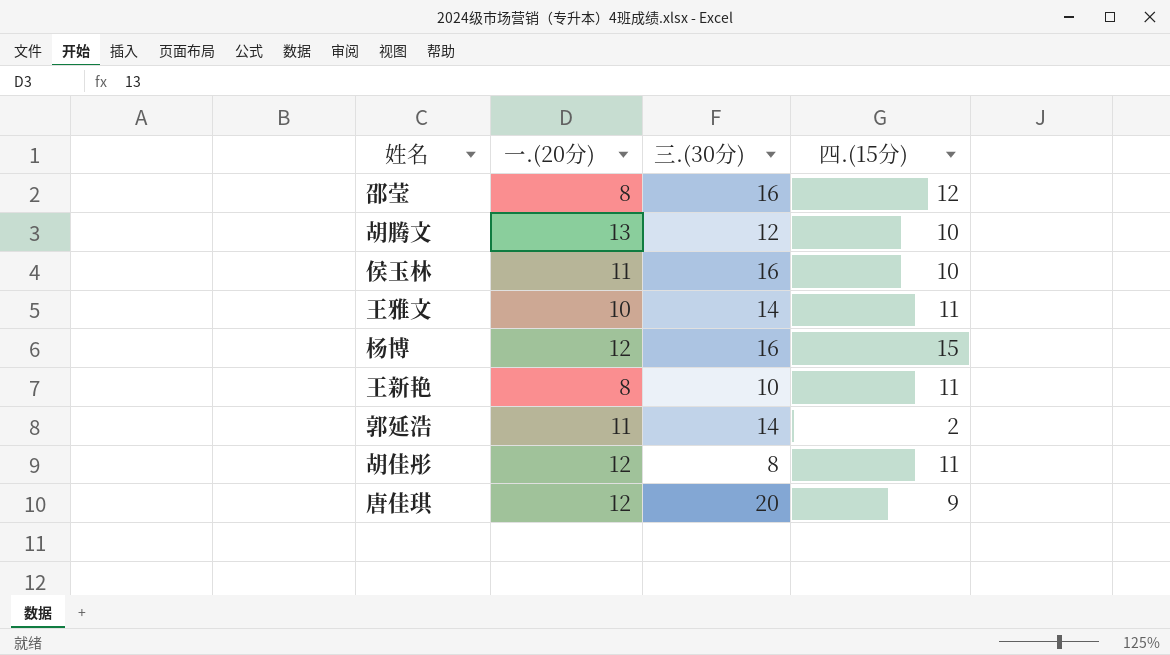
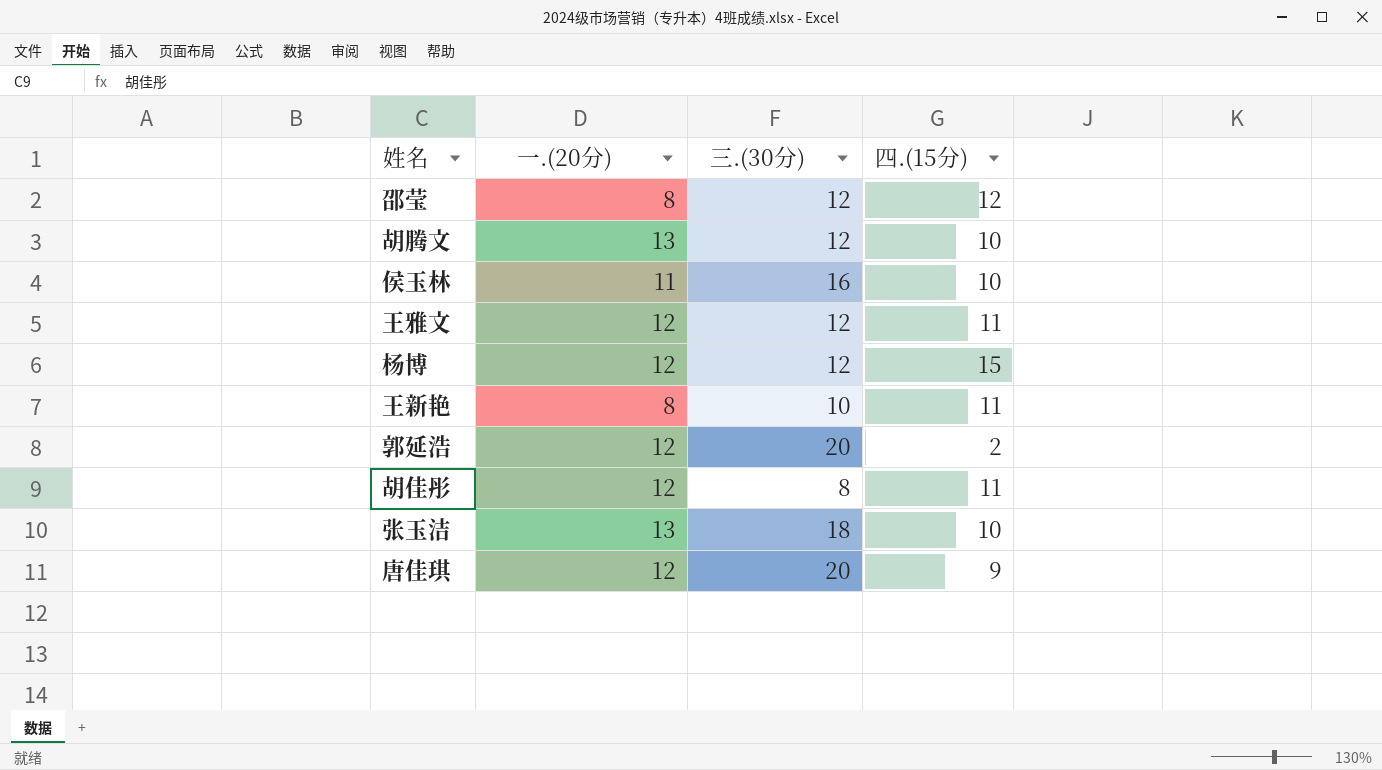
邵莹 | 三.(30分): 16 -> 12
王雅文 | 一.(20分): 10 -> 12
王雅文 | 三.(30分): 14 -> 12
杨博 | 三.(30分): 16 -> 12
郭延浩 | 一.(20分): 11 -> 12
郭延浩 | 三.(30分): 14 -> 20
row 张玉洁: none -> 13 | 18 | 10

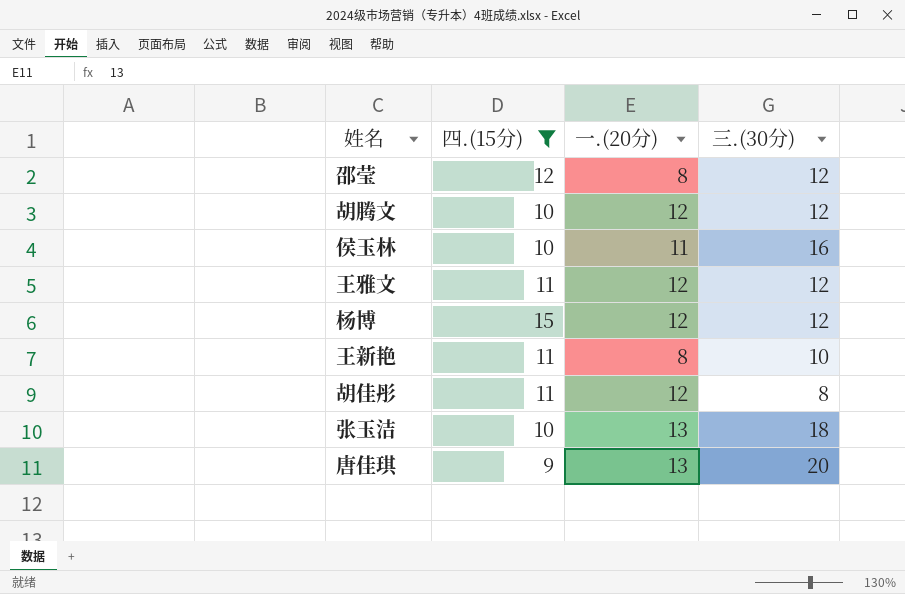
filter: none -> 四.(15分) != 2
column 四.(15分) | position: 4 -> 2
胡腾文 | 一.(20分): 13 -> 12
唐佳琪 | 一.(20分): 12 -> 13

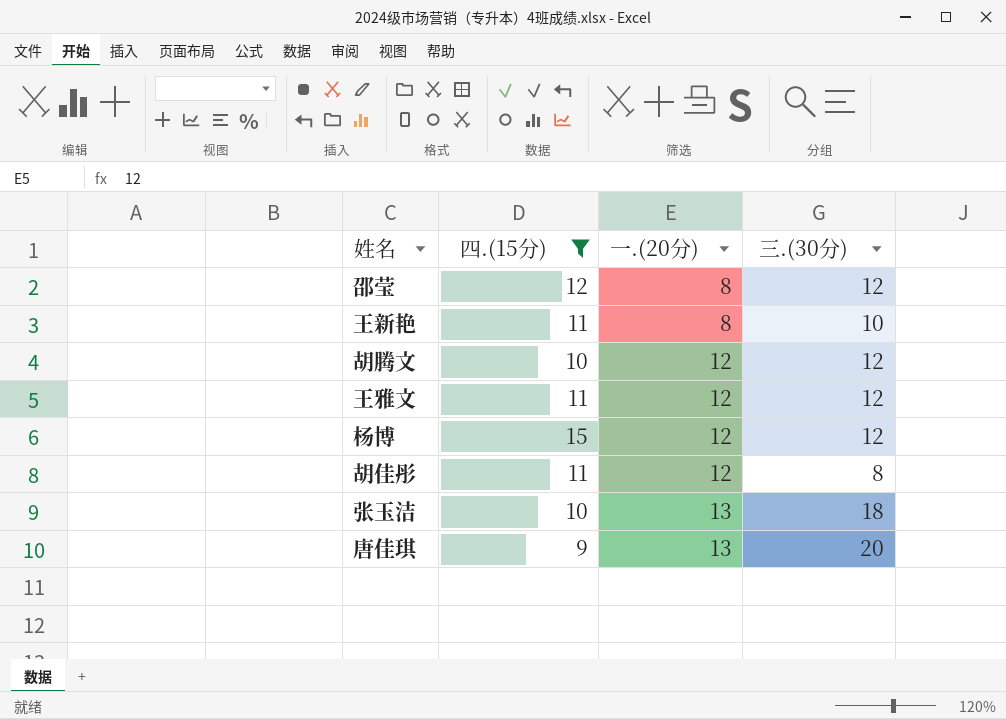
row order: none -> 一.(20分) ascending
row 侯玉林: 10 | 11 | 16 -> none

